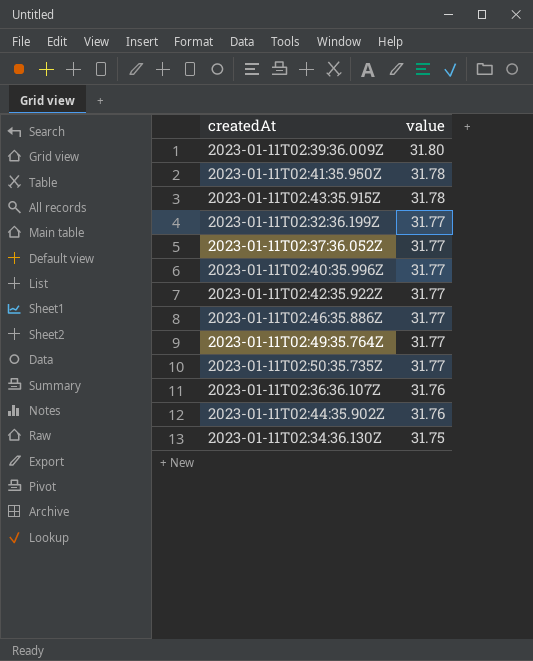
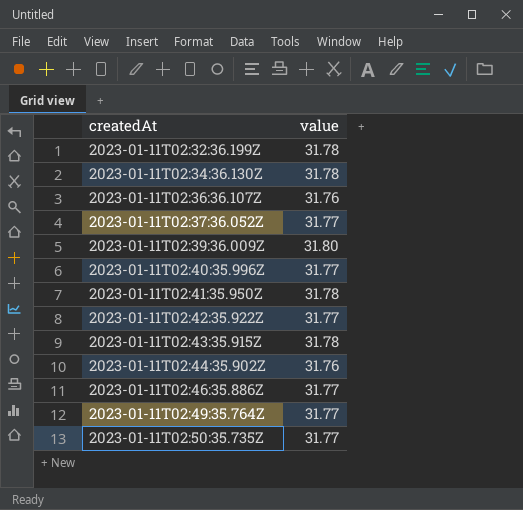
row order: value descending -> createdAt ascending
2023-01-11T02:32:36.199Z | value: 31.77 -> 31.78
2023-01-11T02:34:36.130Z | value: 31.75 -> 31.78

